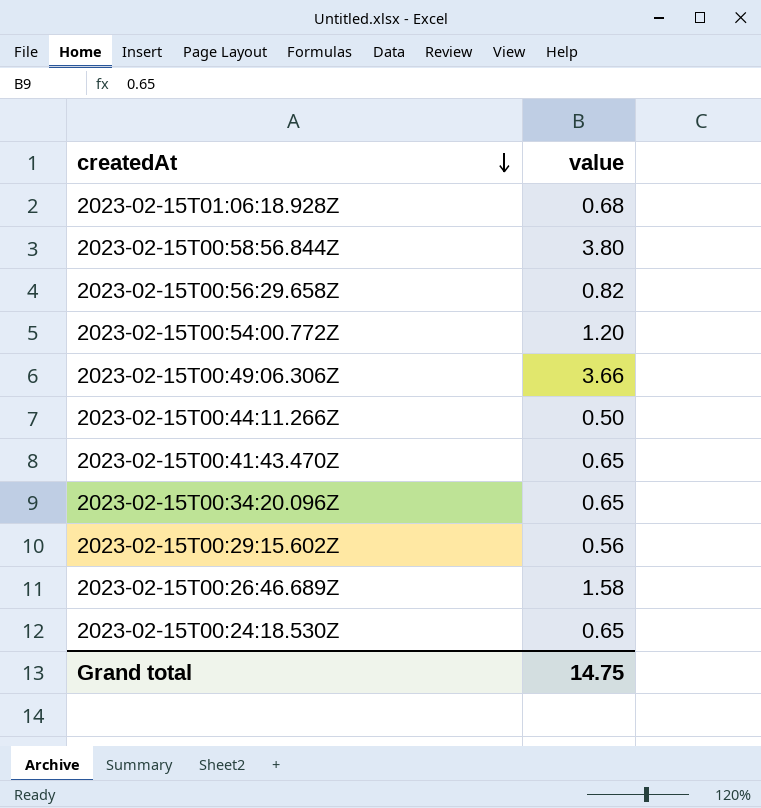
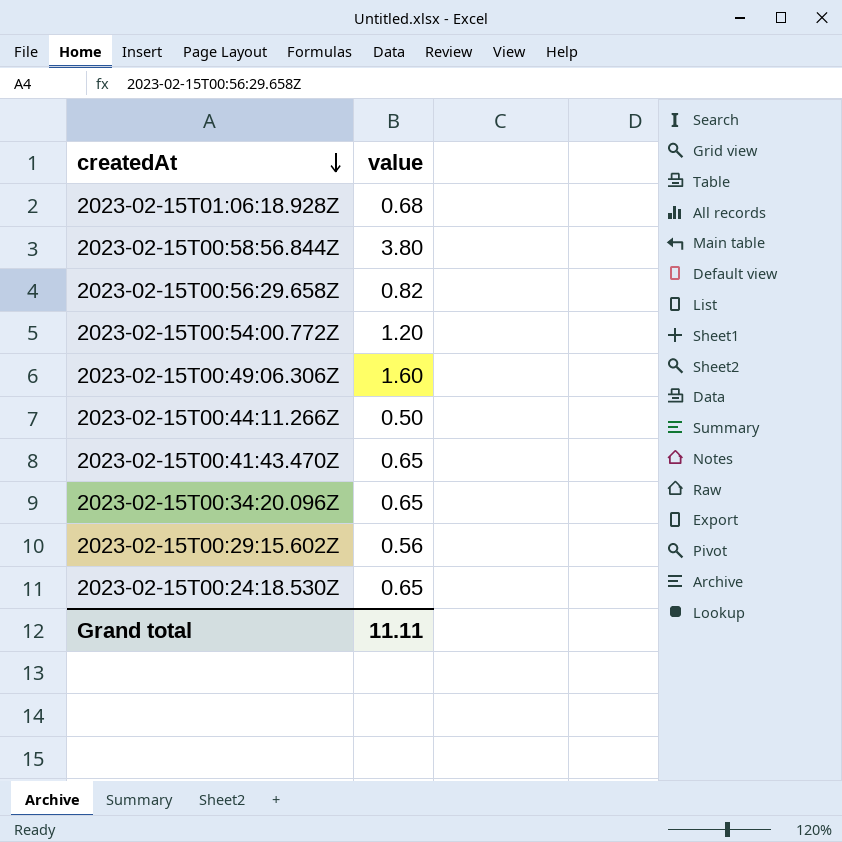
row 2023-02-15T00:26:46.689Z: 1.58 -> none
2023-02-15T00:49:06.306Z | value: 3.66 -> 1.60
Grand total | value: 14.75 -> 11.11

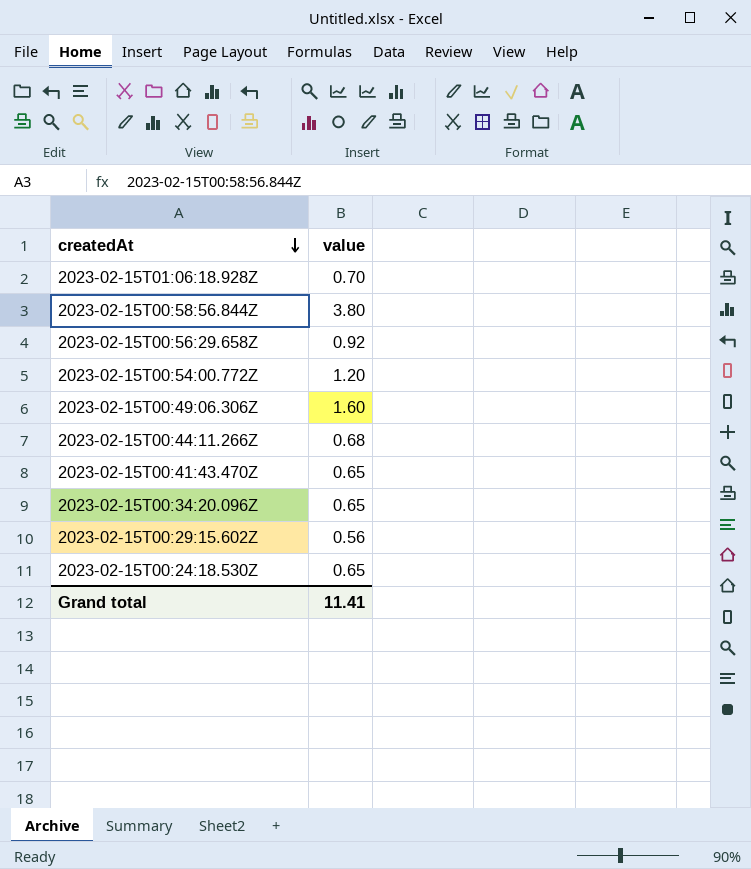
2023-02-15T01:06:18.928Z | value: 0.68 -> 0.70
2023-02-15T00:56:29.658Z | value: 0.82 -> 0.92
2023-02-15T00:44:11.266Z | value: 0.50 -> 0.68
Grand total | value: 11.11 -> 11.41

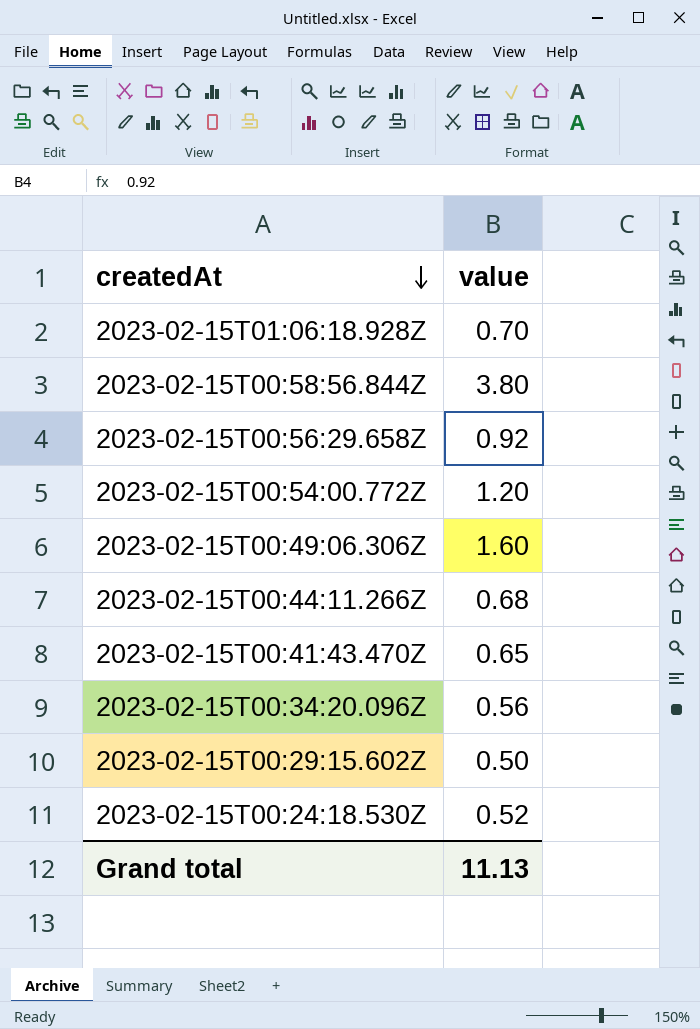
2023-02-15T00:34:20.096Z | value: 0.65 -> 0.56
2023-02-15T00:29:15.602Z | value: 0.56 -> 0.50
2023-02-15T00:24:18.530Z | value: 0.65 -> 0.52
Grand total | value: 11.41 -> 11.13

